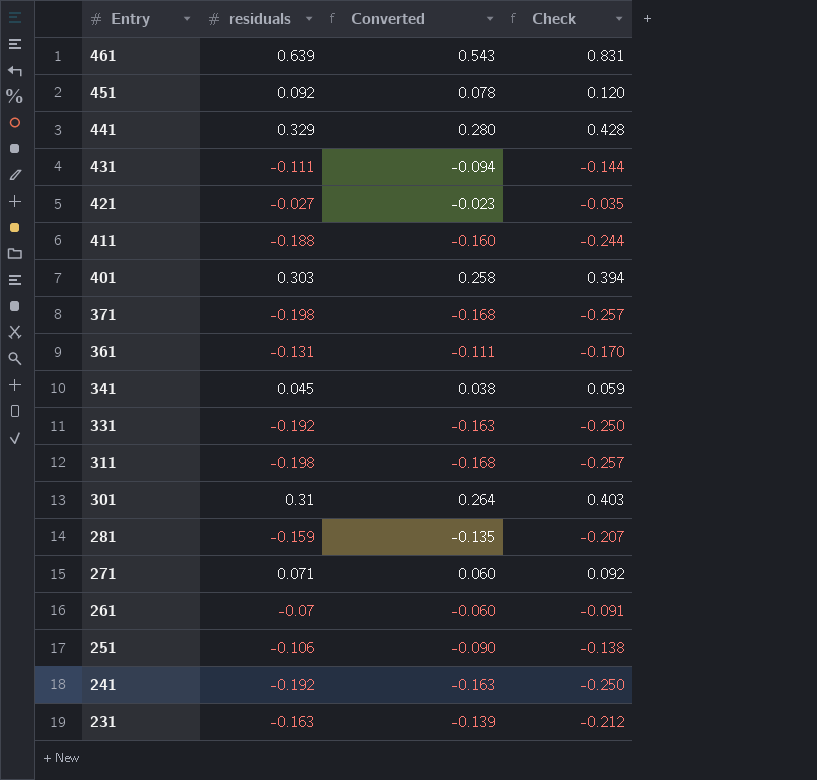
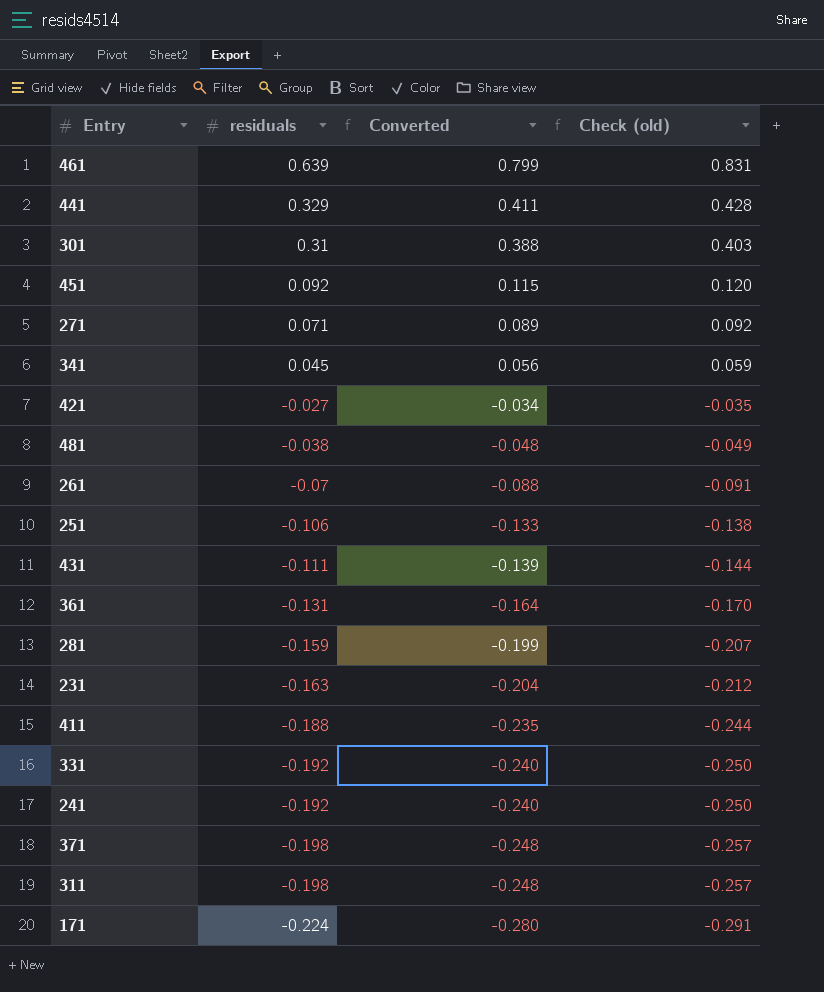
row order: Entry descending -> residuals descending
column Converted | formula: [residuals] * 0.85 -> [residuals] * 1.25
column name: Check -> Check (old)
row 401: 0.303 | 0.258 | 0.394 -> none
row 481: none -> -0.038 | -0.048 | -0.049
row 171: none -> -0.224 | -0.280 | -0.291

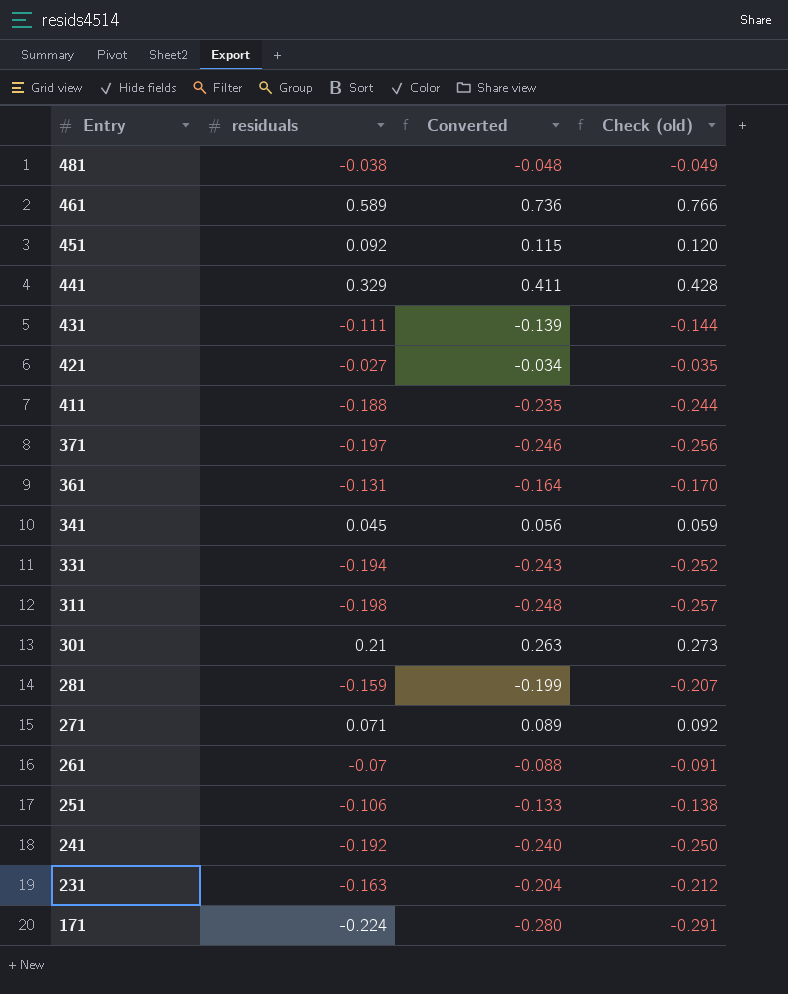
row order: residuals descending -> Entry descending
461 | residuals: 0.639 -> 0.589
461 | Converted: 0.799 -> 0.736
461 | Check (old): 0.831 -> 0.766
371 | residuals: -0.198 -> -0.197
371 | Converted: -0.248 -> -0.246
371 | Check (old): -0.257 -> -0.256
331 | residuals: -0.192 -> -0.194
331 | Converted: -0.240 -> -0.243
331 | Check (old): -0.250 -> -0.252
301 | residuals: 0.31 -> 0.21
301 | Converted: 0.388 -> 0.263
301 | Check (old): 0.403 -> 0.273

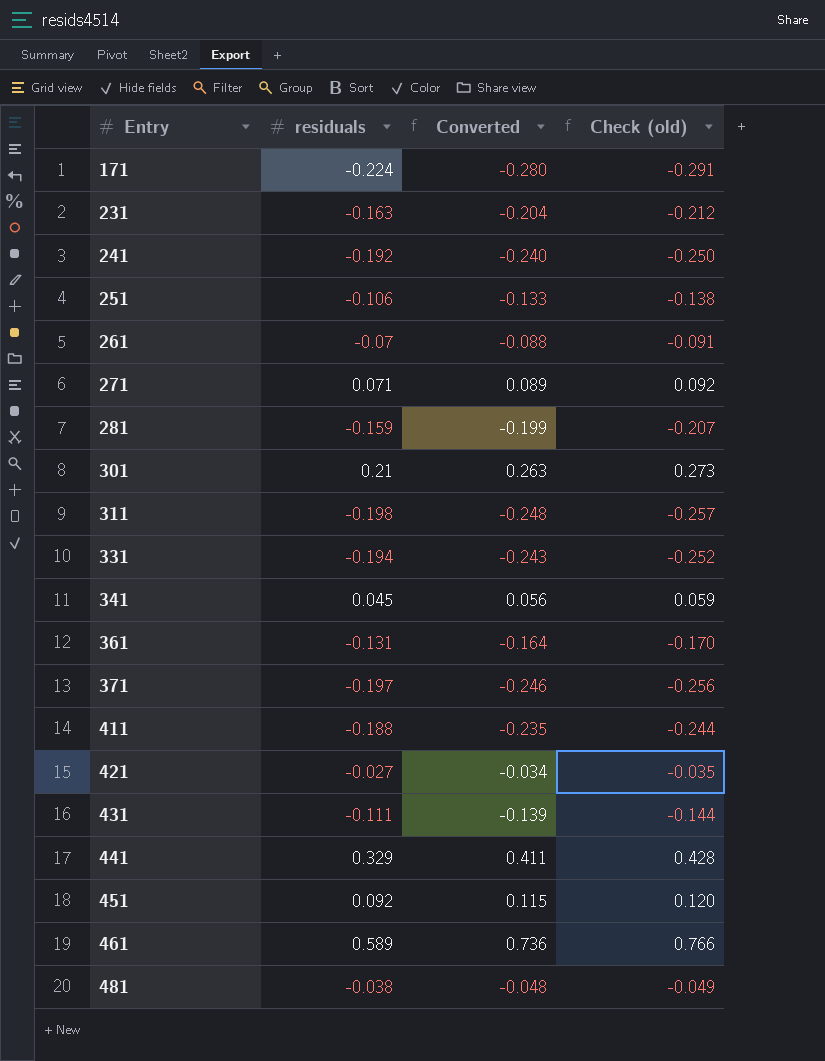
row order: Entry descending -> Entry ascending

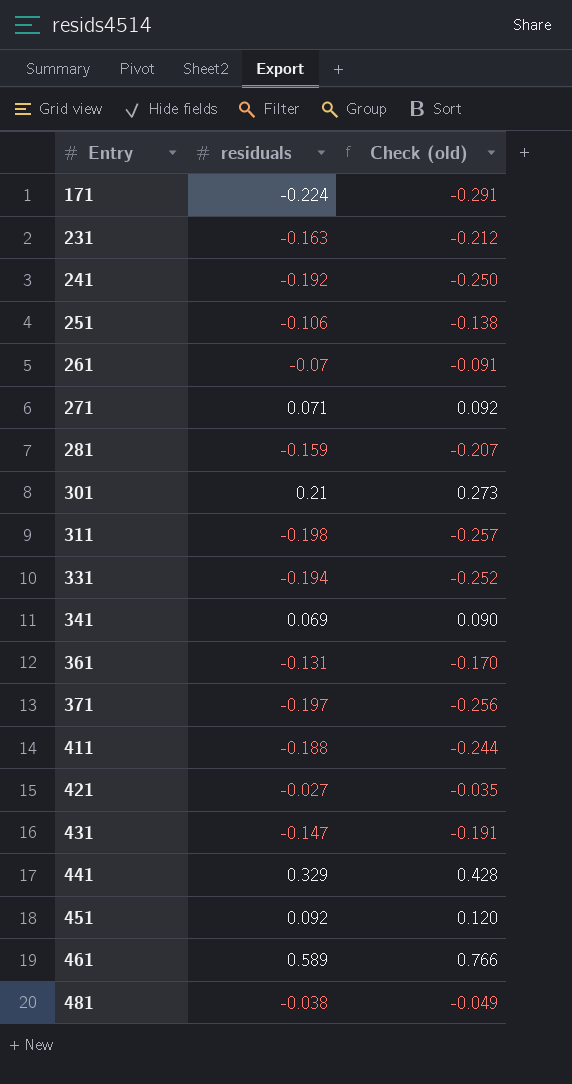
column Converted | formula: [residuals] * 1.25 -> none
341 | residuals: 0.045 -> 0.069
341 | Check (old): 0.059 -> 0.090
431 | residuals: -0.111 -> -0.147
431 | Check (old): -0.144 -> -0.191

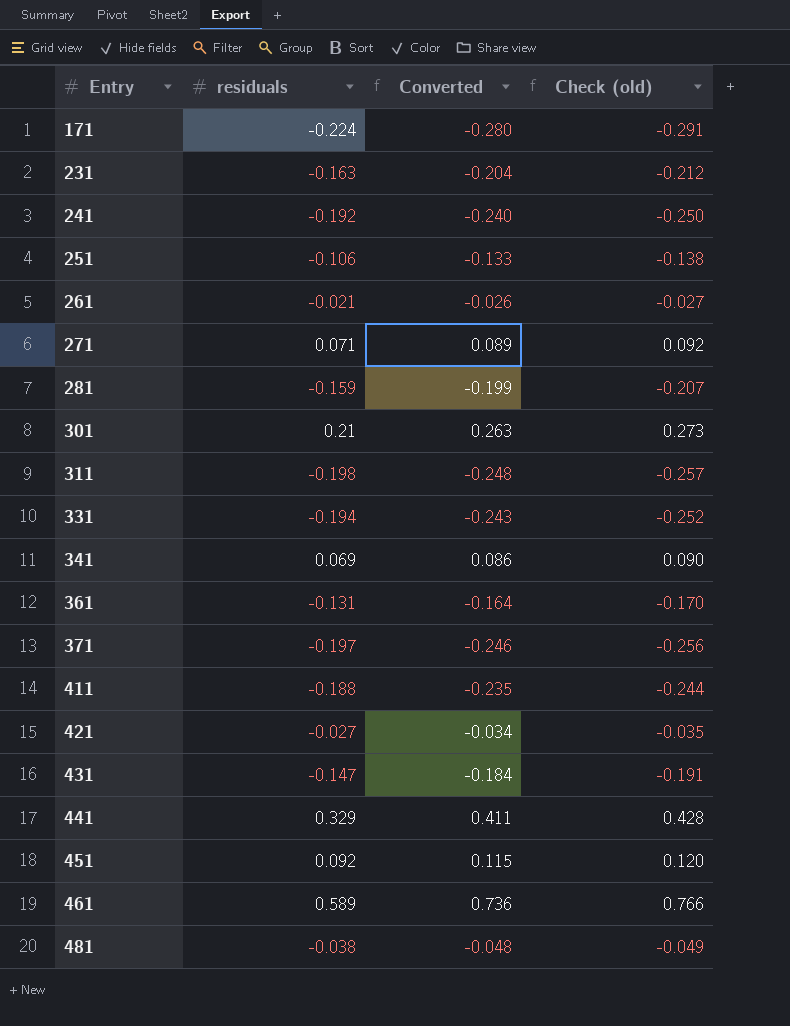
column Converted | formula: none -> [residuals] * 1.25
261 | residuals: -0.07 -> -0.021
261 | Check (old): -0.091 -> -0.027

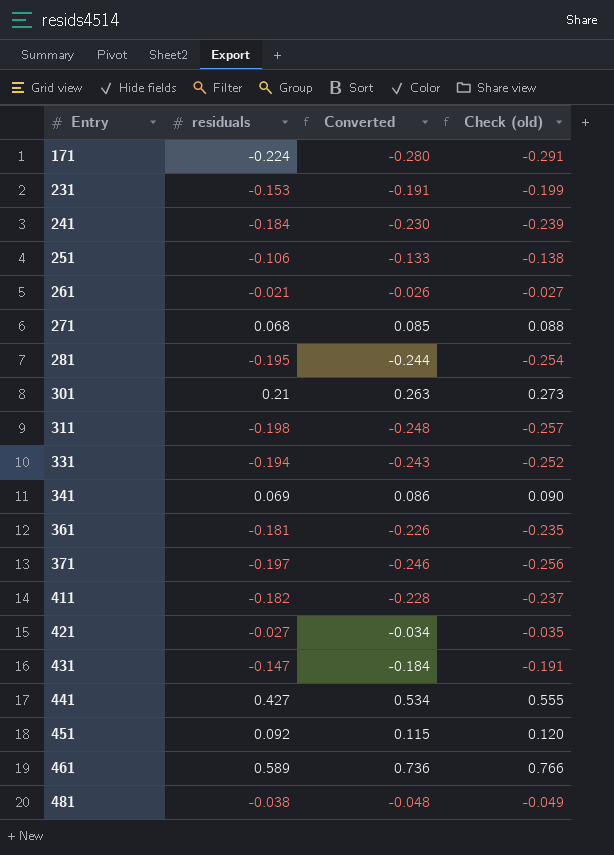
231 | residuals: -0.163 -> -0.153
231 | Converted: -0.204 -> -0.191
231 | Check (old): -0.212 -> -0.199
241 | residuals: -0.192 -> -0.184
241 | Converted: -0.240 -> -0.230
241 | Check (old): -0.250 -> -0.239
271 | residuals: 0.071 -> 0.068
271 | Converted: 0.089 -> 0.085
271 | Check (old): 0.092 -> 0.088
281 | residuals: -0.159 -> -0.195
281 | Converted: -0.199 -> -0.244
281 | Check (old): -0.207 -> -0.254
361 | residuals: -0.131 -> -0.181
361 | Converted: -0.164 -> -0.226
361 | Check (old): -0.170 -> -0.235
411 | residuals: -0.188 -> -0.182
411 | Converted: -0.235 -> -0.228
411 | Check (old): -0.244 -> -0.237
441 | residuals: 0.329 -> 0.427
441 | Converted: 0.411 -> 0.534
441 | Check (old): 0.428 -> 0.555

